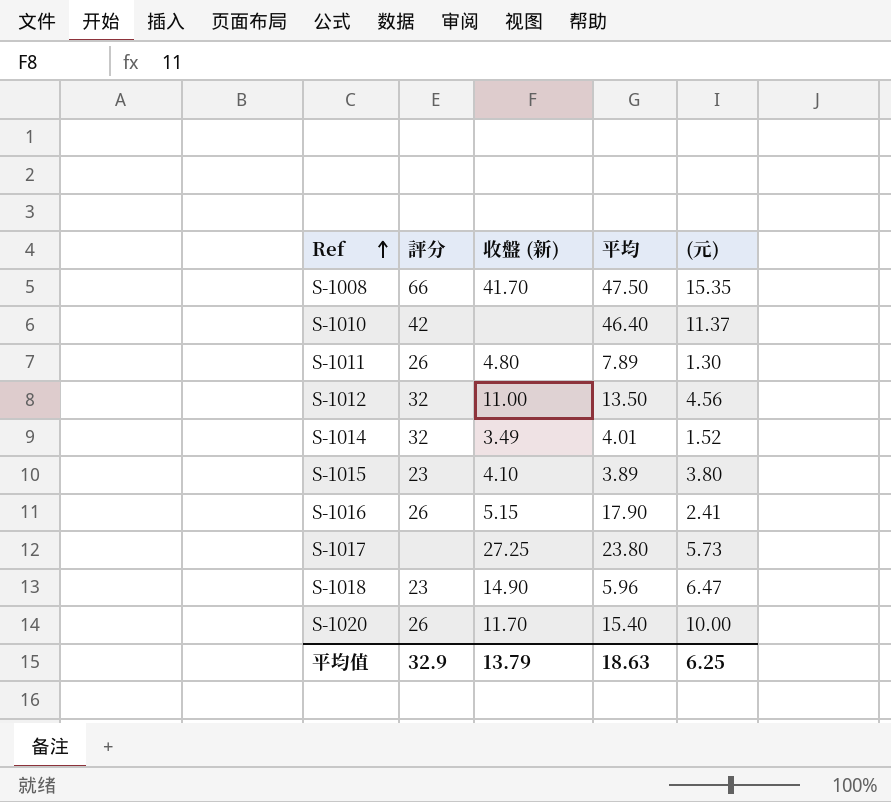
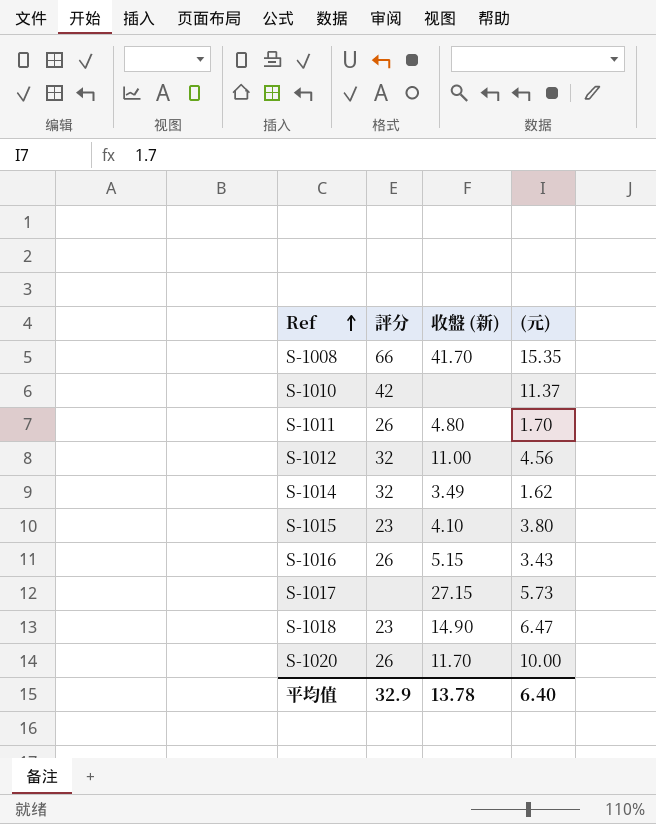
column 平均 | position: 4 -> none
S-1011 | (元): 1.30 -> 1.70
S-1014 | (元): 1.52 -> 1.62
S-1016 | (元): 2.41 -> 3.43
S-1017 | 收盤 (新): 27.25 -> 27.15
平均值 | 收盤 (新): 13.79 -> 13.78
平均值 | (元): 6.25 -> 6.40

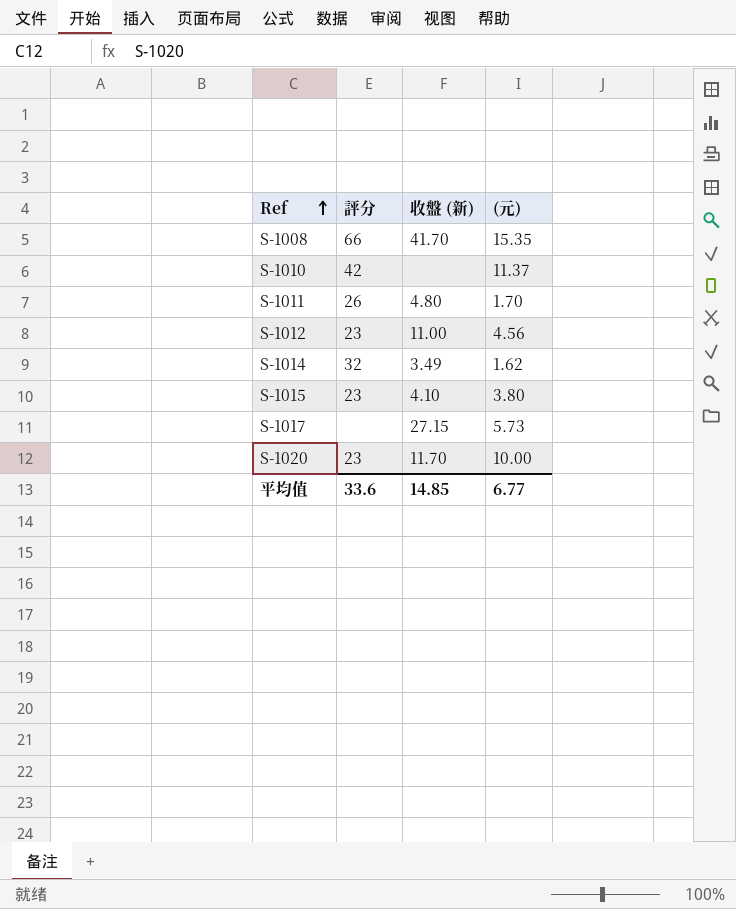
row S-1016: 26 | 5.15 | 3.43 -> none
row S-1018: 23 | 14.90 | 6.47 -> none
S-1012 | 評分: 32 -> 23
S-1020 | 評分: 26 -> 23
平均值 | 評分: 32.9 -> 33.6
平均值 | 收盤 (新): 13.78 -> 14.85
平均值 | (元): 6.40 -> 6.77

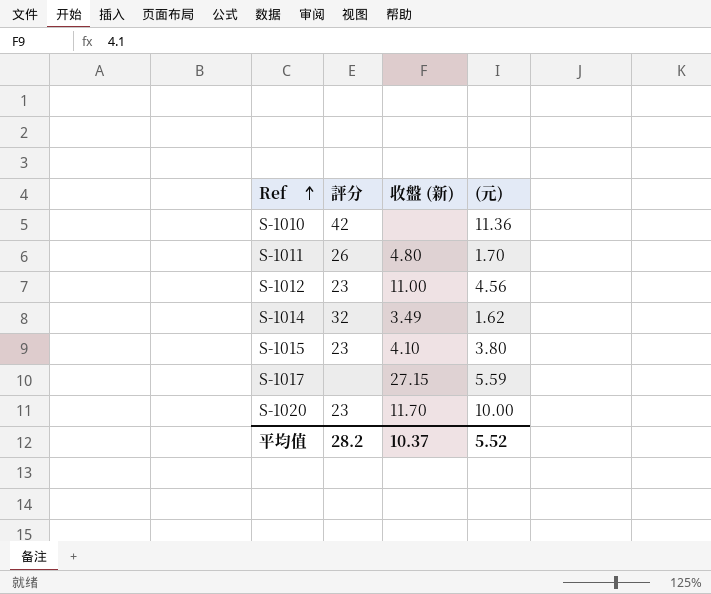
row S-1008: 66 | 41.70 | 15.35 -> none
S-1010 | (元): 11.37 -> 11.36
S-1017 | (元): 5.73 -> 5.59
平均值 | 評分: 33.6 -> 28.2
平均值 | 收盤 (新): 14.85 -> 10.37
平均值 | (元): 6.77 -> 5.52

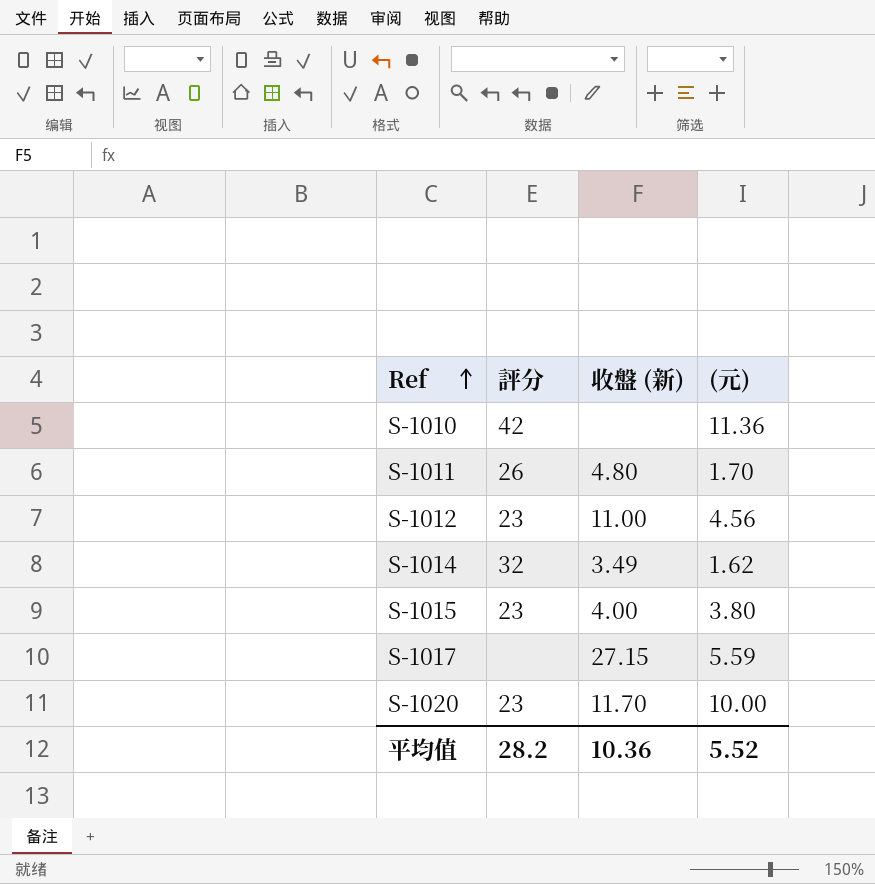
S-1015 | 收盤 (新): 4.10 -> 4.00
平均值 | 收盤 (新): 10.37 -> 10.36

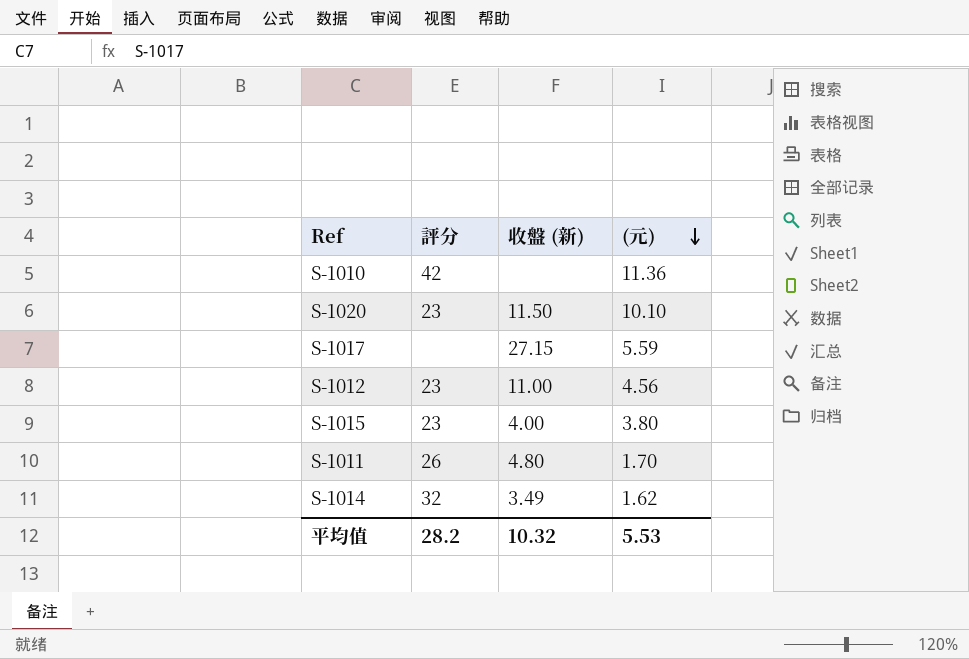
row order: Ref ascending -> (元) descending
S-1020 | 收盤 (新): 11.70 -> 11.50
S-1020 | (元): 10.00 -> 10.10
平均值 | 收盤 (新): 10.36 -> 10.32
平均值 | (元): 5.52 -> 5.53

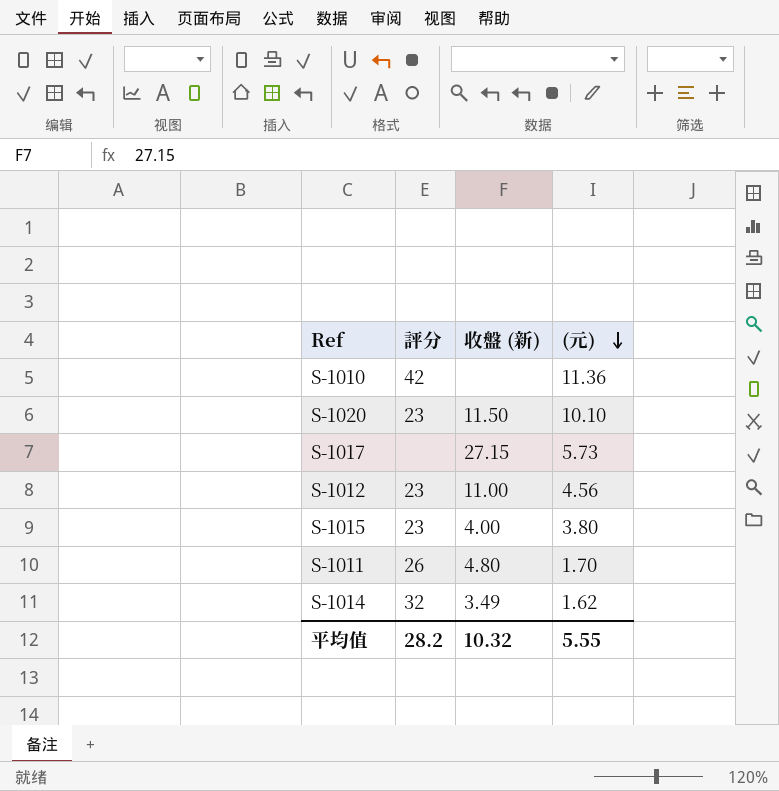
S-1017 | (元): 5.59 -> 5.73
平均值 | (元): 5.53 -> 5.55

